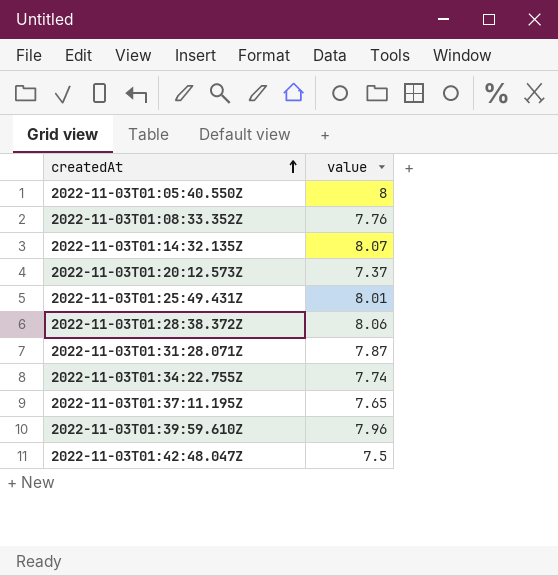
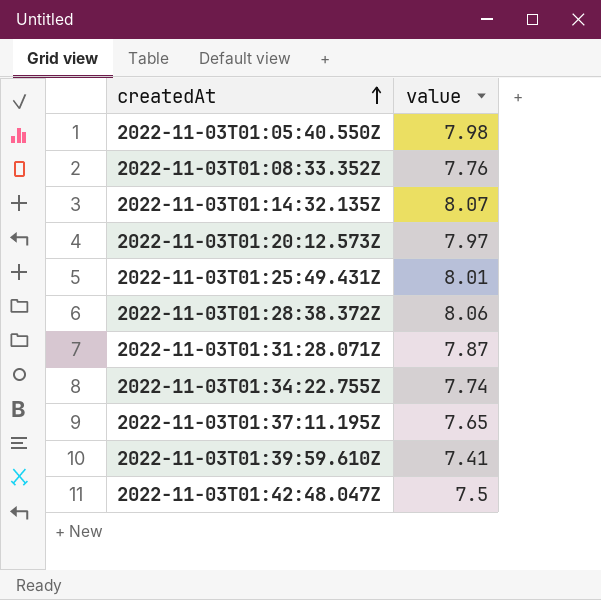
2022-11-03T01:05:40.550Z | value: 8 -> 7.98
2022-11-03T01:20:12.573Z | value: 7.37 -> 7.97
2022-11-03T01:39:59.610Z | value: 7.96 -> 7.41

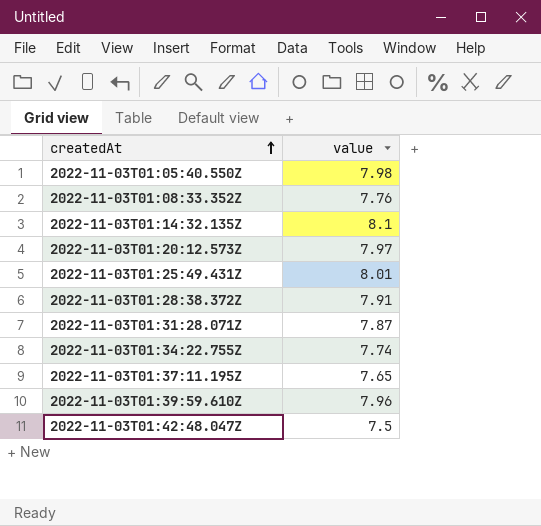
2022-11-03T01:14:32.135Z | value: 8.07 -> 8.1
2022-11-03T01:28:38.372Z | value: 8.06 -> 7.91
2022-11-03T01:39:59.610Z | value: 7.41 -> 7.96

